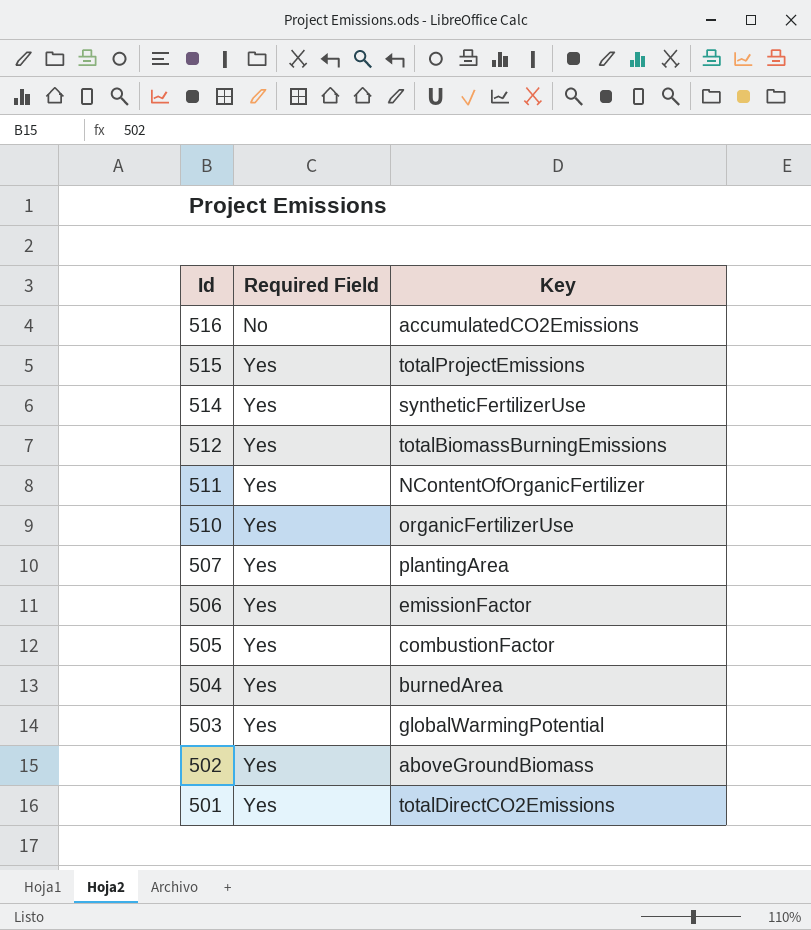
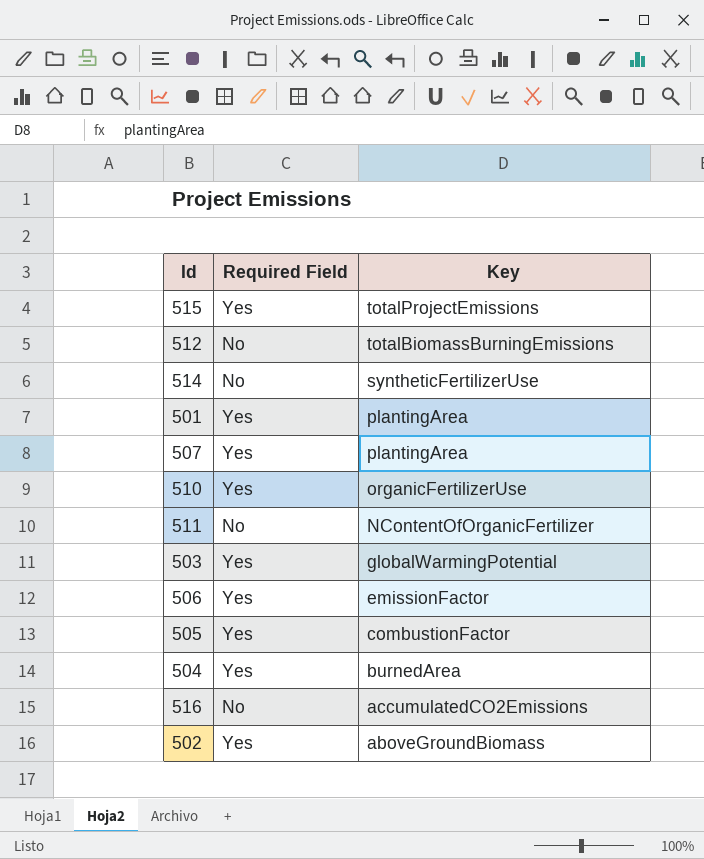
row order: Id descending -> Key descending
512 | Required Field: Yes -> No
514 | Required Field: Yes -> No
501 | Key: totalDirectCO2Emissions -> plantingArea
511 | Required Field: Yes -> No

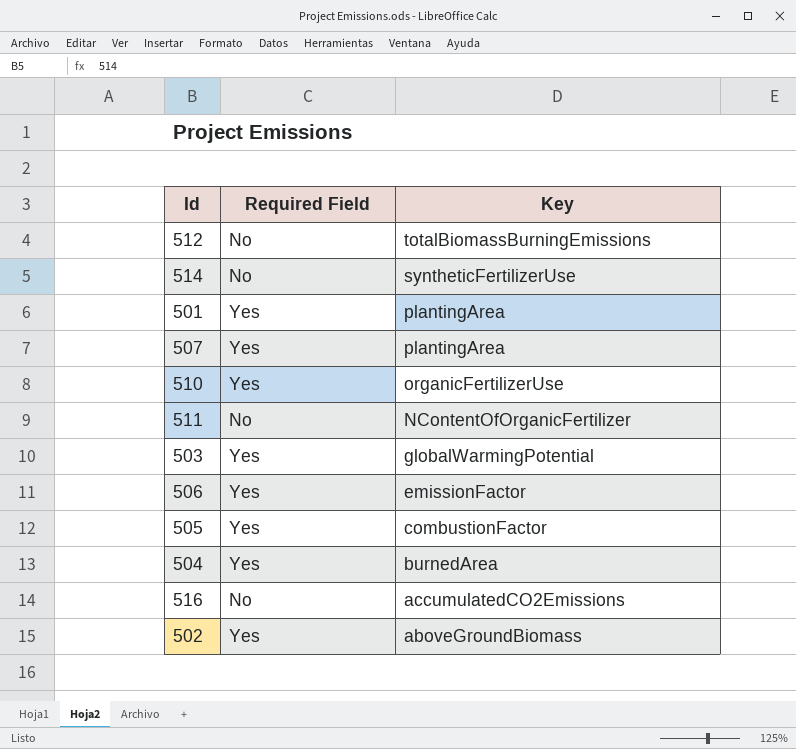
row 515: Yes | totalProjectEmissions -> none

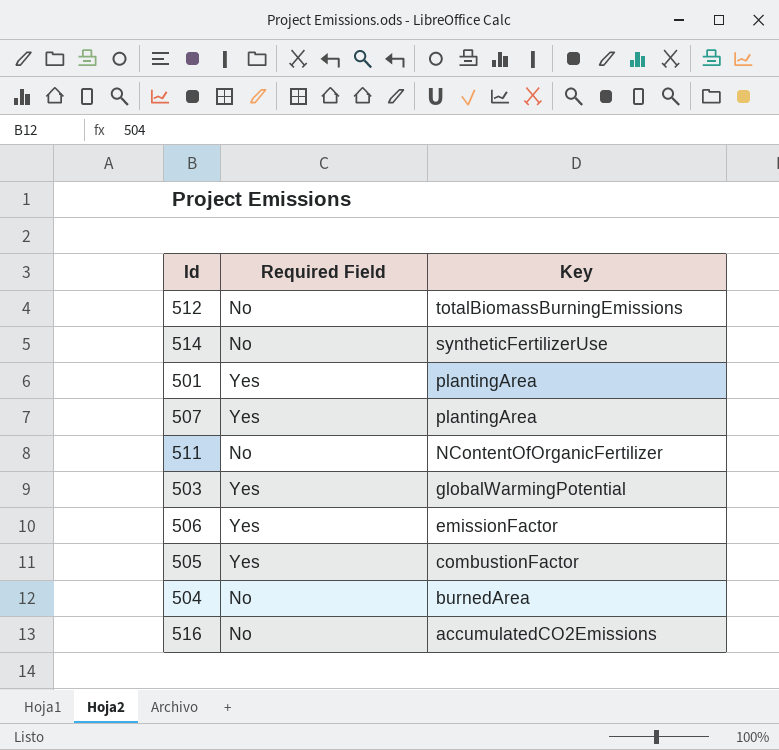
row 510: Yes | organicFertilizerUse -> none
row 502: Yes | aboveGroundBiomass -> none
504 | Required Field: Yes -> No

